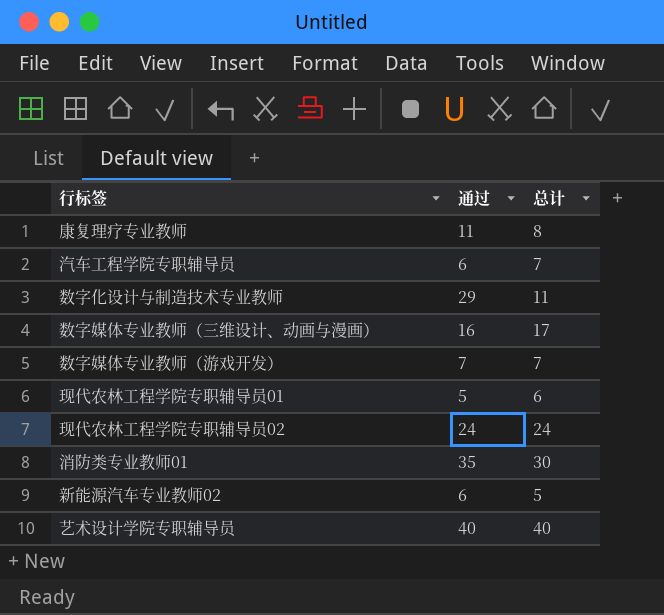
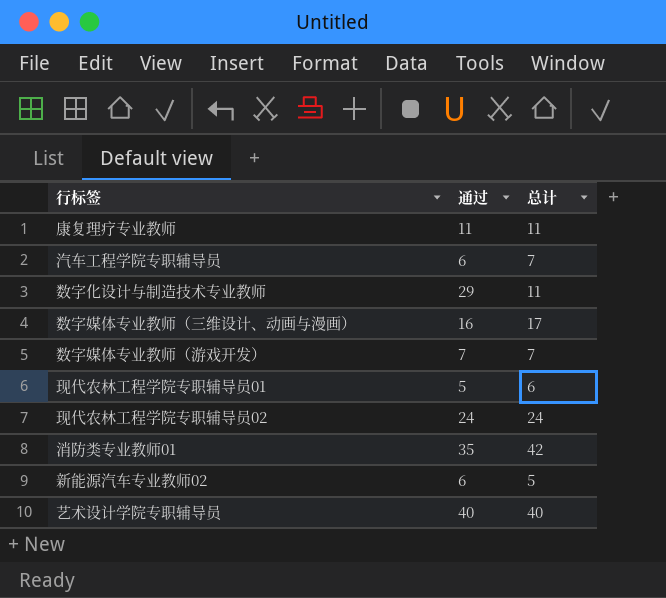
康复理疗专业教师 | 总计: 8 -> 11
消防类专业教师01 | 总计: 30 -> 42

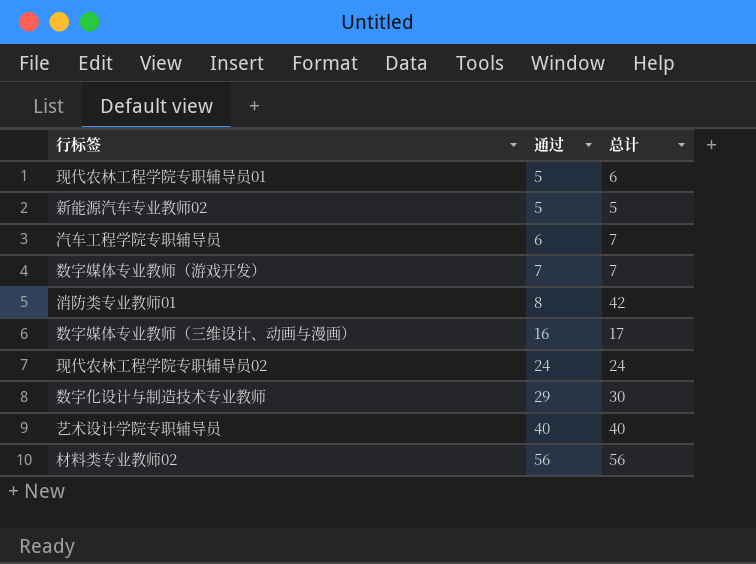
row order: none -> 通过 ascending
row 康复理疗专业教师: 11 | 11 -> none
新能源汽车专业教师02 | 通过: 6 -> 5
消防类专业教师01 | 通过: 35 -> 8
数字化设计与制造技术专业教师 | 总计: 11 -> 30
row 材料类专业教师02: none -> 56 | 56

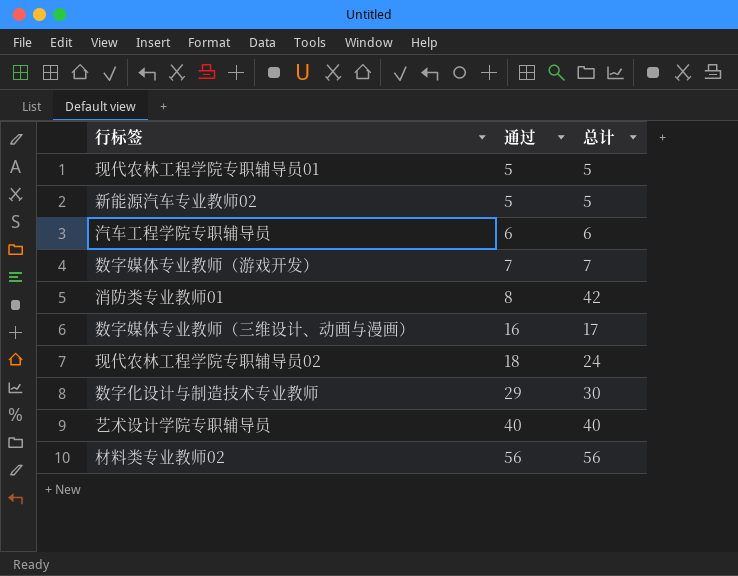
现代农林工程学院专职辅导员01 | 总计: 6 -> 5
汽车工程学院专职辅导员 | 总计: 7 -> 6
现代农林工程学院专职辅导员02 | 通过: 24 -> 18

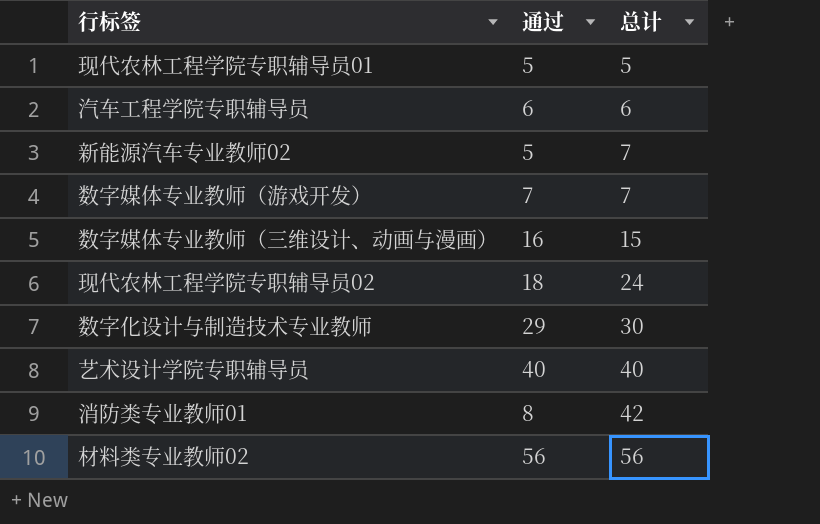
row order: 通过 ascending -> 总计 ascending
新能源汽车专业教师02 | 总计: 5 -> 7
数字媒体专业教师（三维设计、动画与漫画） | 总计: 17 -> 15

